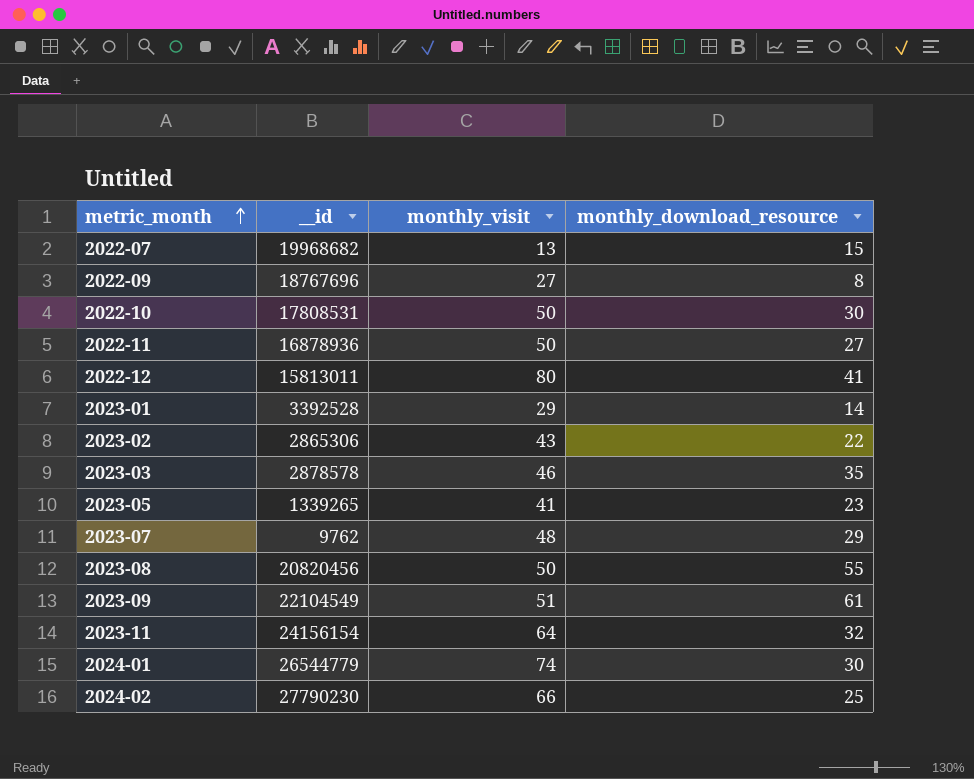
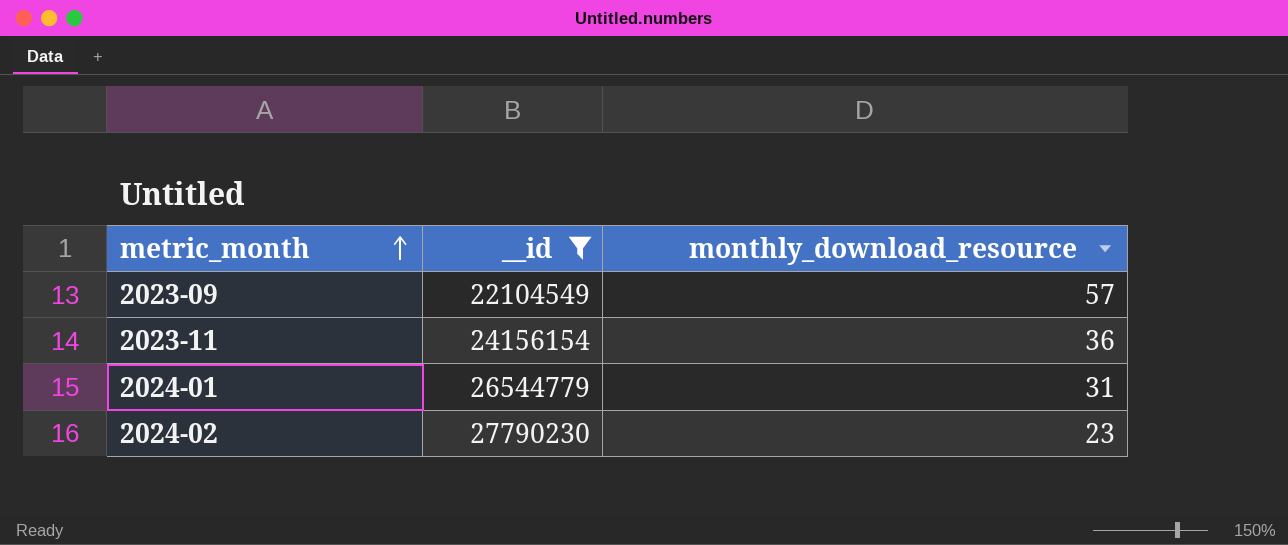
filter: none -> __id >= 22104549
column monthly_visit | position: 3 -> none
2023-09 | monthly_download_resource: 61 -> 57
2023-11 | monthly_download_resource: 32 -> 36
2024-01 | monthly_download_resource: 30 -> 31
2024-02 | monthly_download_resource: 25 -> 23

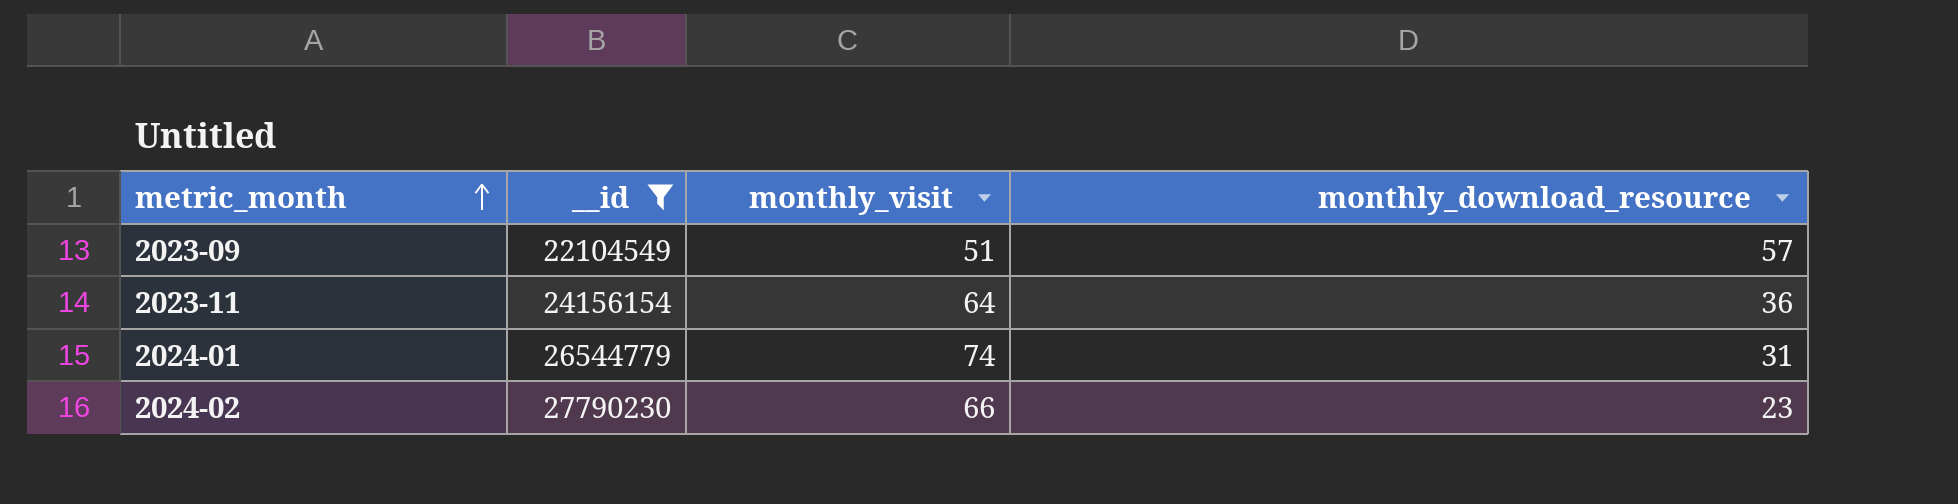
column monthly_visit | position: none -> 3

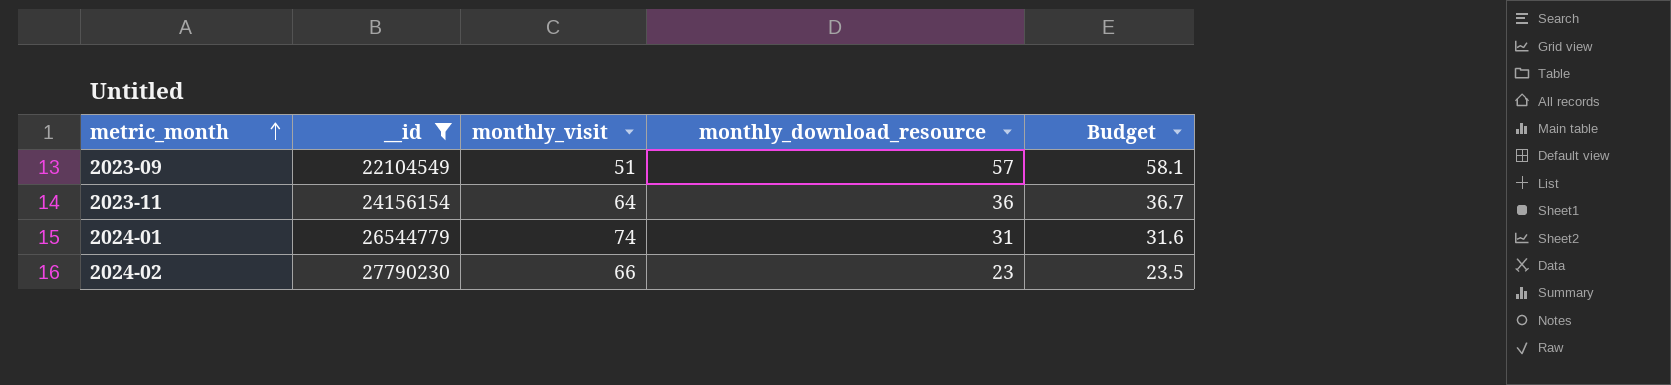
column Budget | formula: none -> [monthly_download_resource] * 1.02

